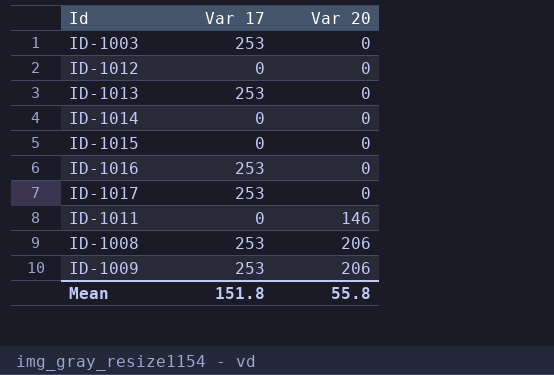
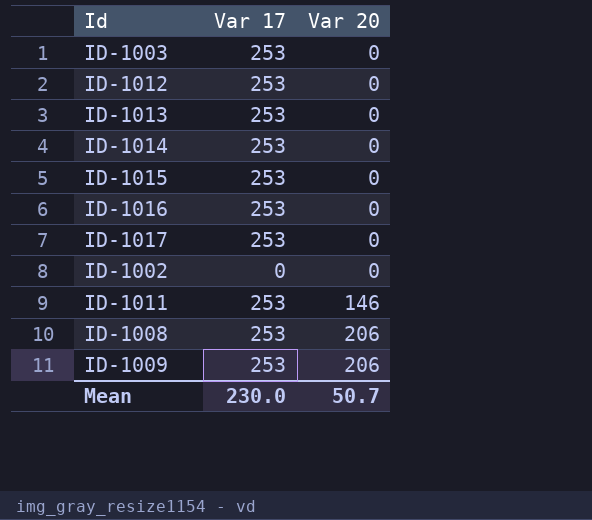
ID-1012 | Var 17: 0 -> 253
ID-1014 | Var 17: 0 -> 253
ID-1015 | Var 17: 0 -> 253
row ID-1002: none -> 0 | 0
ID-1011 | Var 17: 0 -> 253
Mean | Var 17: 151.8 -> 230.0
Mean | Var 20: 55.8 -> 50.7

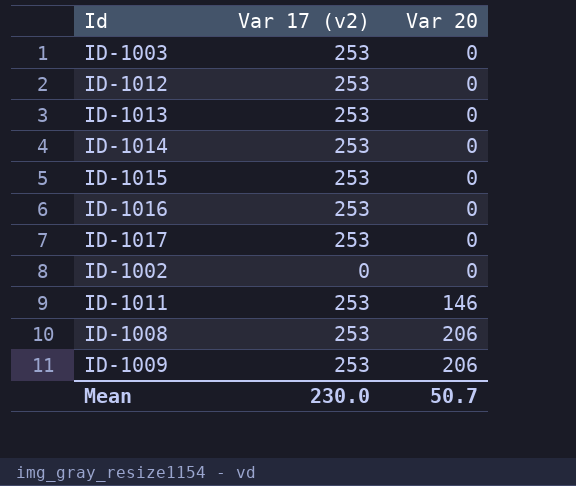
column name: Var 17 -> Var 17 (v2)

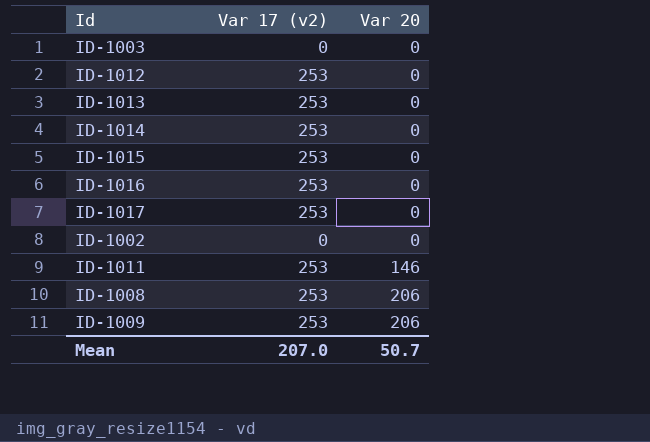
ID-1003 | Var 17 (v2): 253 -> 0
Mean | Var 17 (v2): 230.0 -> 207.0

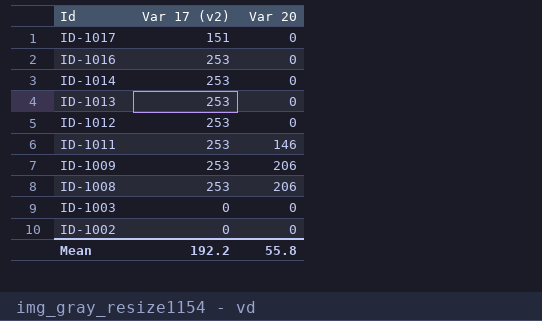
row order: Var 20 ascending -> Id descending
row ID-1015: 253 | 0 -> none
ID-1017 | Var 17 (v2): 253 -> 151
Mean | Var 17 (v2): 207.0 -> 192.2
Mean | Var 20: 50.7 -> 55.8

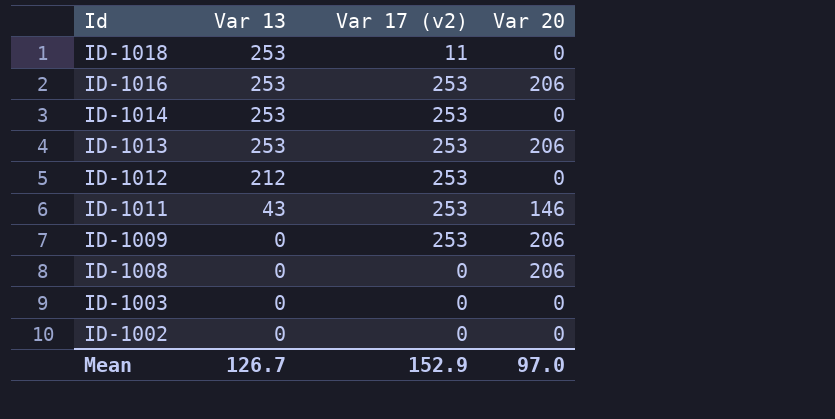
column Var 13 | position: none -> 2
row ID-1017: 151 | 0 -> none
row ID-1018: none -> 253 | 11 | 0
ID-1016 | Var 20: 0 -> 206
ID-1013 | Var 20: 0 -> 206
ID-1008 | Var 17 (v2): 253 -> 0
Mean | Var 17 (v2): 192.2 -> 152.9
Mean | Var 20: 55.8 -> 97.0

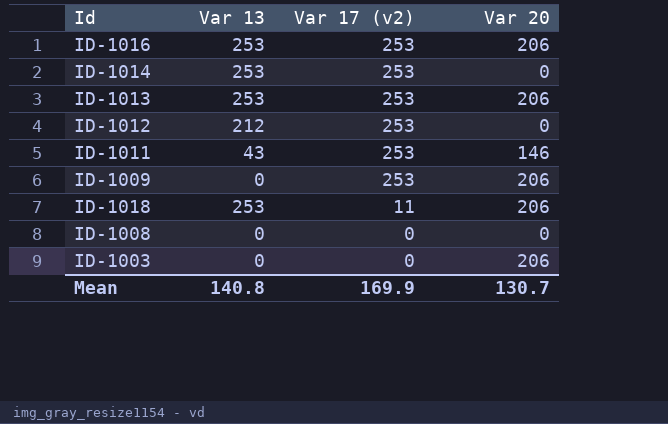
row order: Id descending -> Var 17 (v2) descending
row ID-1002: 0 | 0 | 0 -> none
ID-1018 | Var 20: 0 -> 206
ID-1008 | Var 20: 206 -> 0
ID-1003 | Var 20: 0 -> 206
Mean | Var 13: 126.7 -> 140.8
Mean | Var 17 (v2): 152.9 -> 169.9
Mean | Var 20: 97.0 -> 130.7

